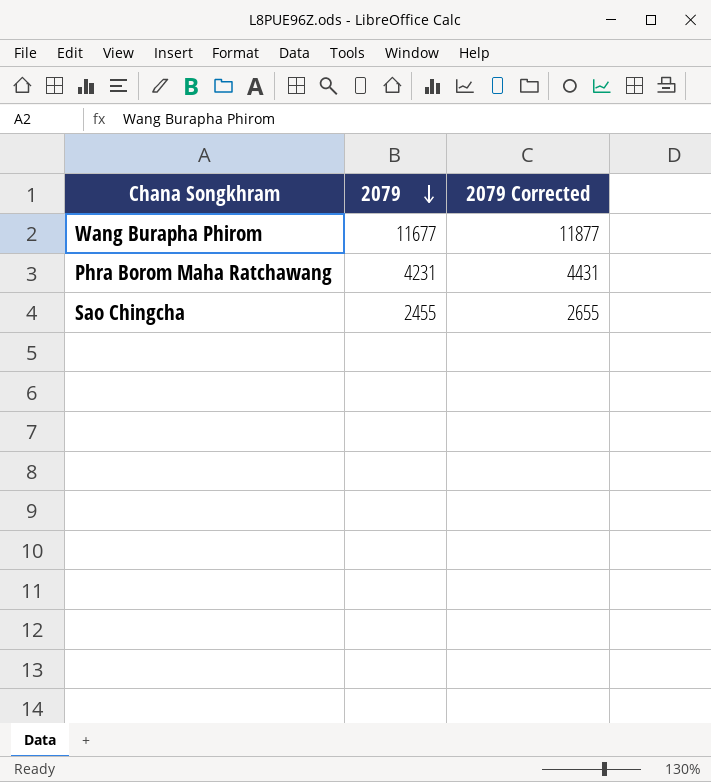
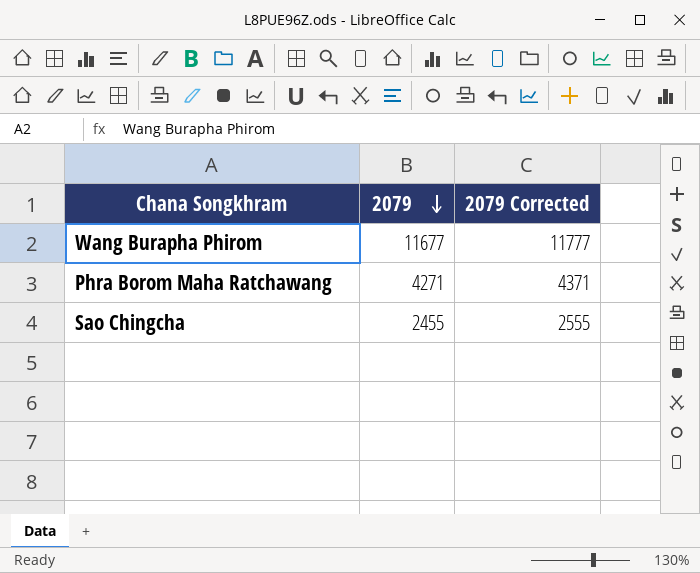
column 2079 Corrected | formula: [2079] + 200 -> [2079] + 100
Phra Borom Maha Ratchawang | 2079: 4231 -> 4271

